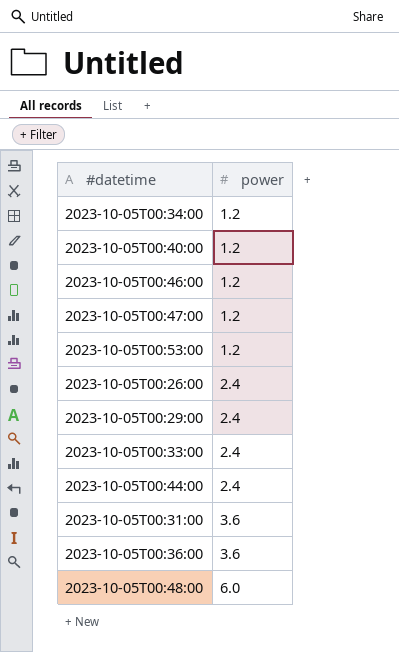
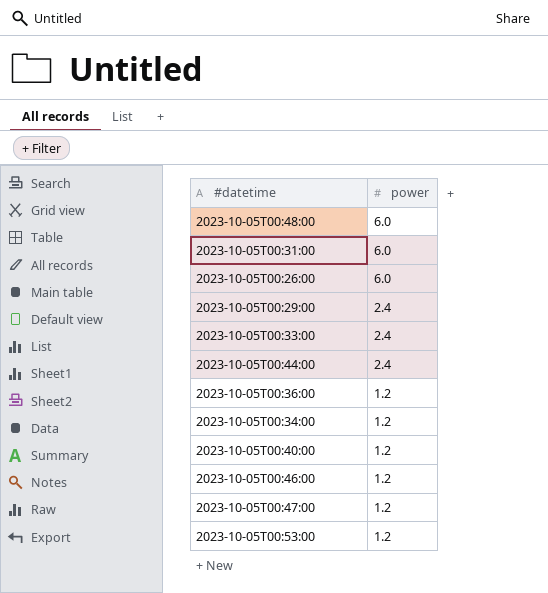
row order: power ascending -> power descending
2023-10-05T00:31:00 | power: 3.6 -> 6.0
2023-10-05T00:26:00 | power: 2.4 -> 6.0
2023-10-05T00:36:00 | power: 3.6 -> 1.2

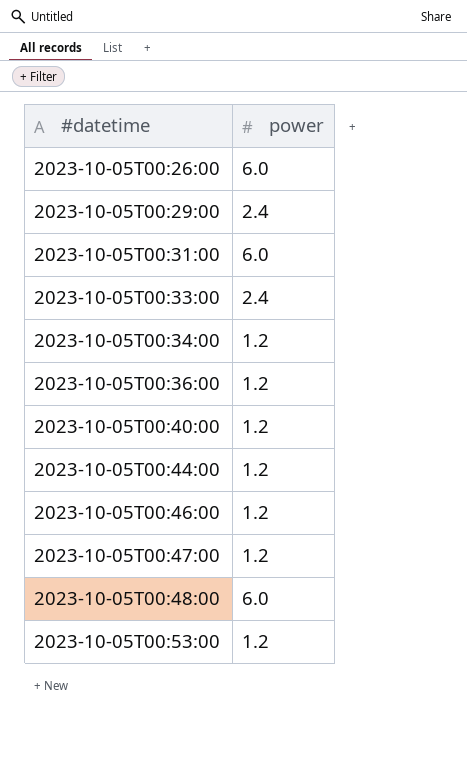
row order: power descending -> #datetime ascending
2023-10-05T00:44:00 | power: 2.4 -> 1.2

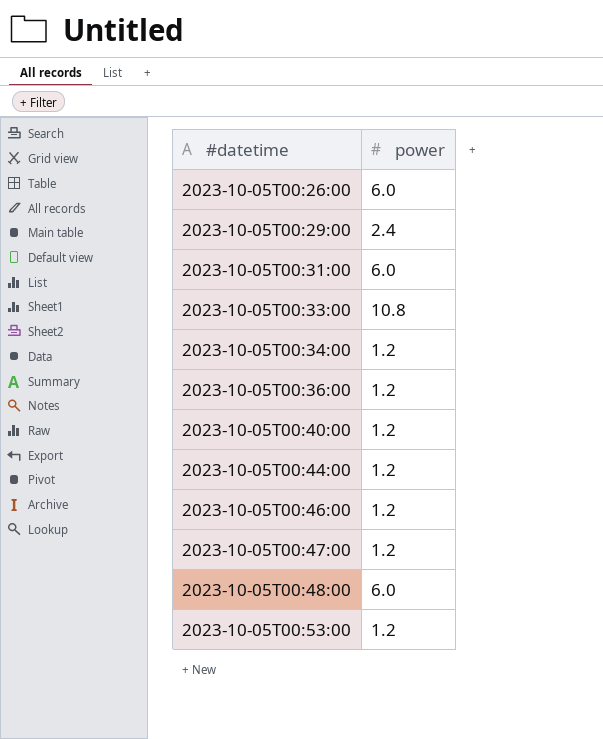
2023-10-05T00:33:00 | power: 2.4 -> 10.8

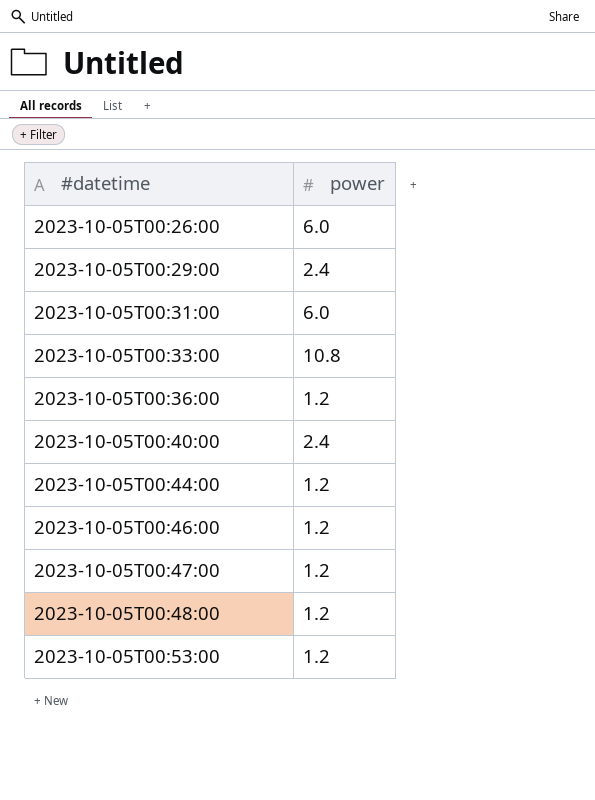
row 2023-10-05T00:34:00: 1.2 -> none
2023-10-05T00:40:00 | power: 1.2 -> 2.4
2023-10-05T00:48:00 | power: 6.0 -> 1.2

